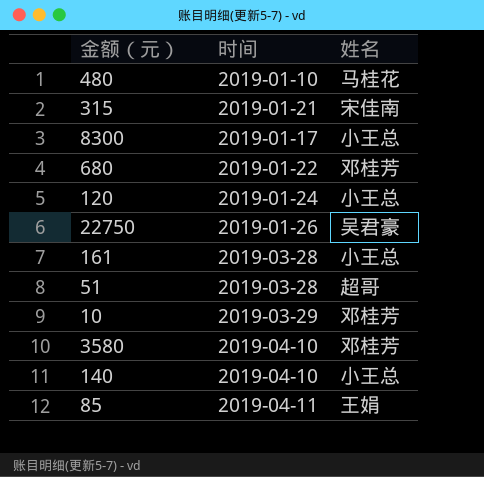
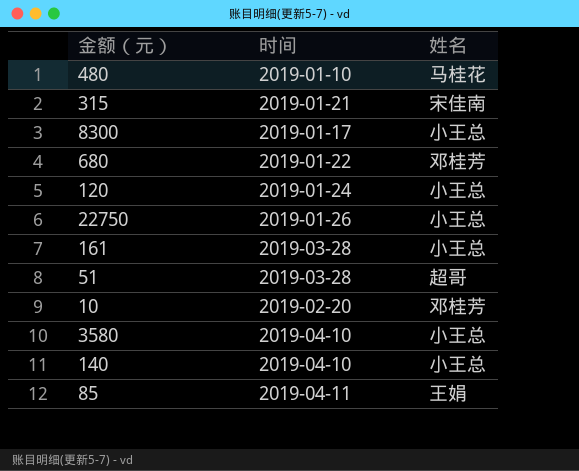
22750 | 姓名: 吴君豪 -> 小王总
10 | 时间: 2019-03-29 -> 2019-02-20
3580 | 姓名: 邓桂芳 -> 小王总

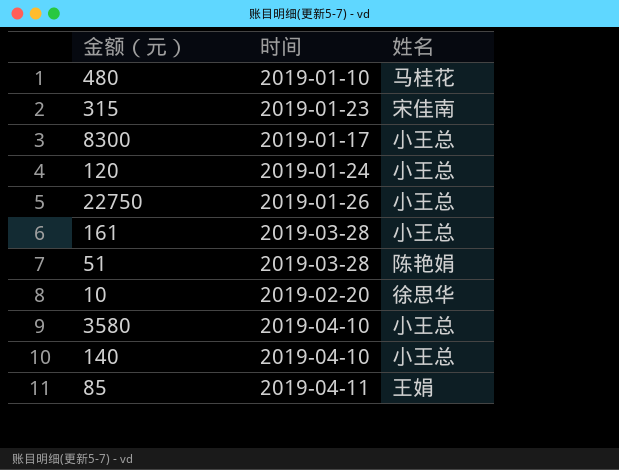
row 680: 2019-01-22 | 邓桂芳 -> none
315 | 时间: 2019-01-21 -> 2019-01-23
51 | 姓名: 超哥 -> 陈艳娟
10 | 姓名: 邓桂芳 -> 徐思华

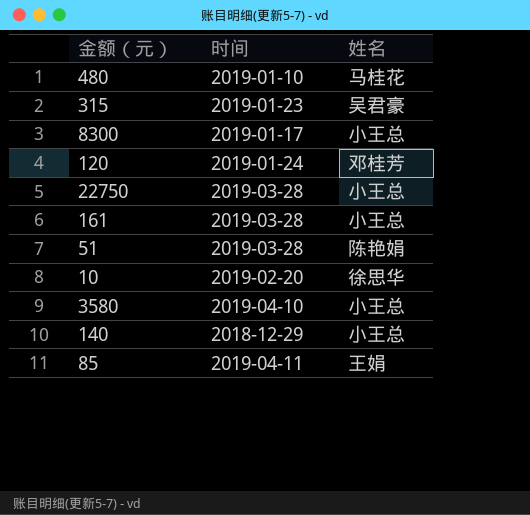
315 | 姓名: 宋佳南 -> 吴君豪
120 | 姓名: 小王总 -> 邓桂芳
22750 | 时间: 2019-01-26 -> 2019-03-28
140 | 时间: 2019-04-10 -> 2018-12-29

